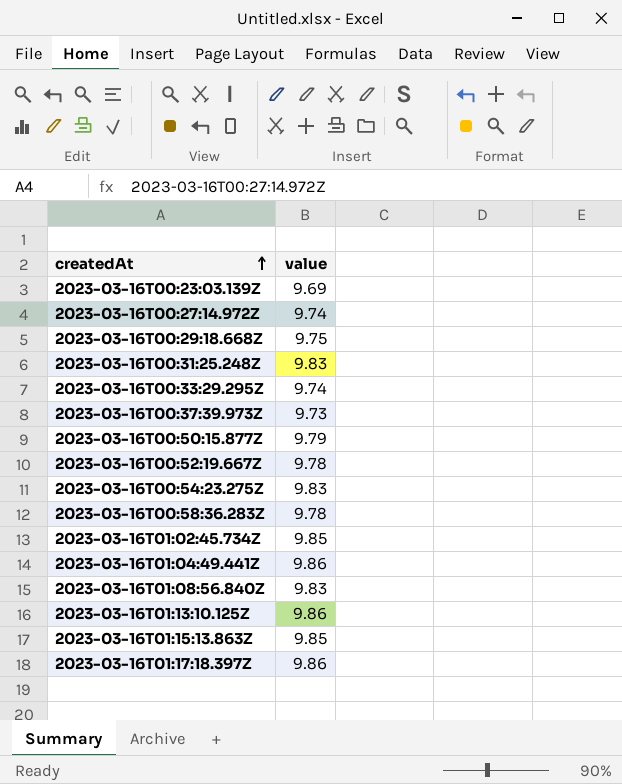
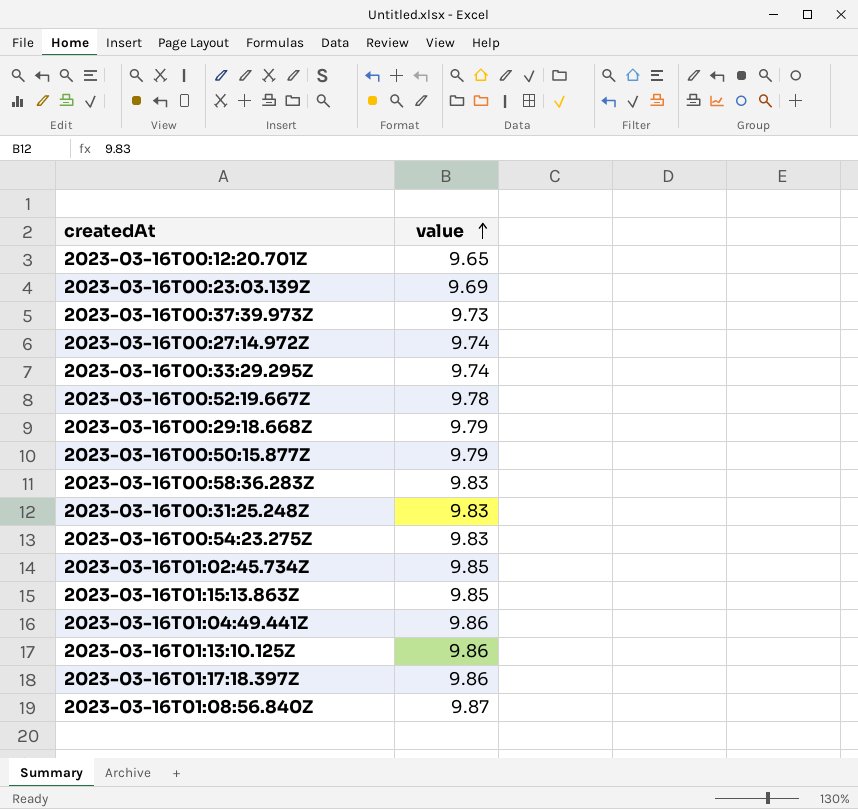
row order: createdAt ascending -> value ascending
row 2023-03-16T00:12:20.701Z: none -> 9.65
2023-03-16T00:29:18.668Z | value: 9.75 -> 9.79
2023-03-16T00:58:36.283Z | value: 9.78 -> 9.83
2023-03-16T01:08:56.840Z | value: 9.83 -> 9.87

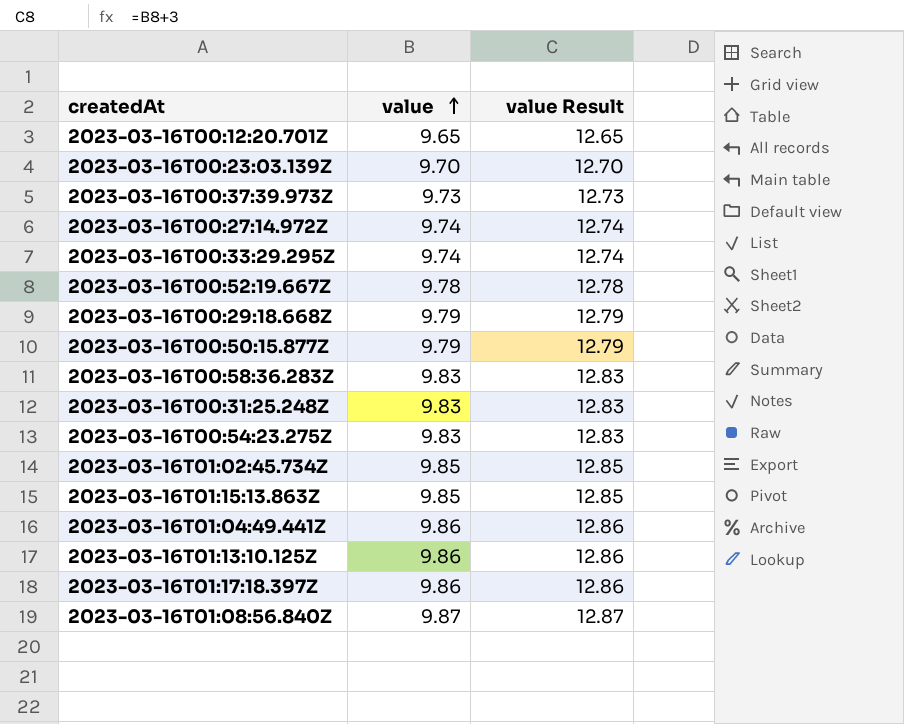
column value Result | formula: none -> [value] + 3
2023-03-16T00:23:03.139Z | value: 9.69 -> 9.70

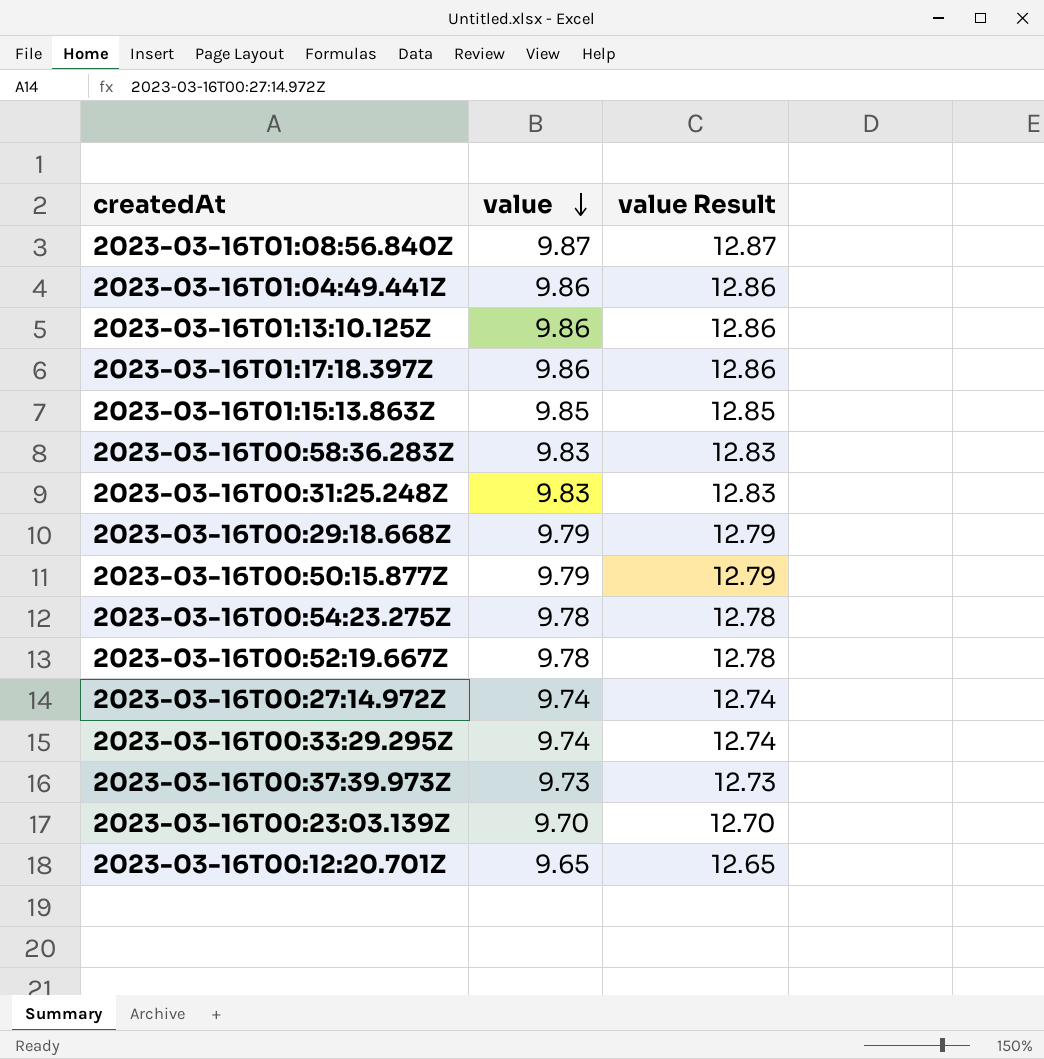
row order: value ascending -> value descending
row 2023-03-16T01:02:45.734Z: 9.85 | 12.85 -> none
2023-03-16T00:54:23.275Z | value: 9.83 -> 9.78
2023-03-16T00:54:23.275Z | value Result: 12.83 -> 12.78

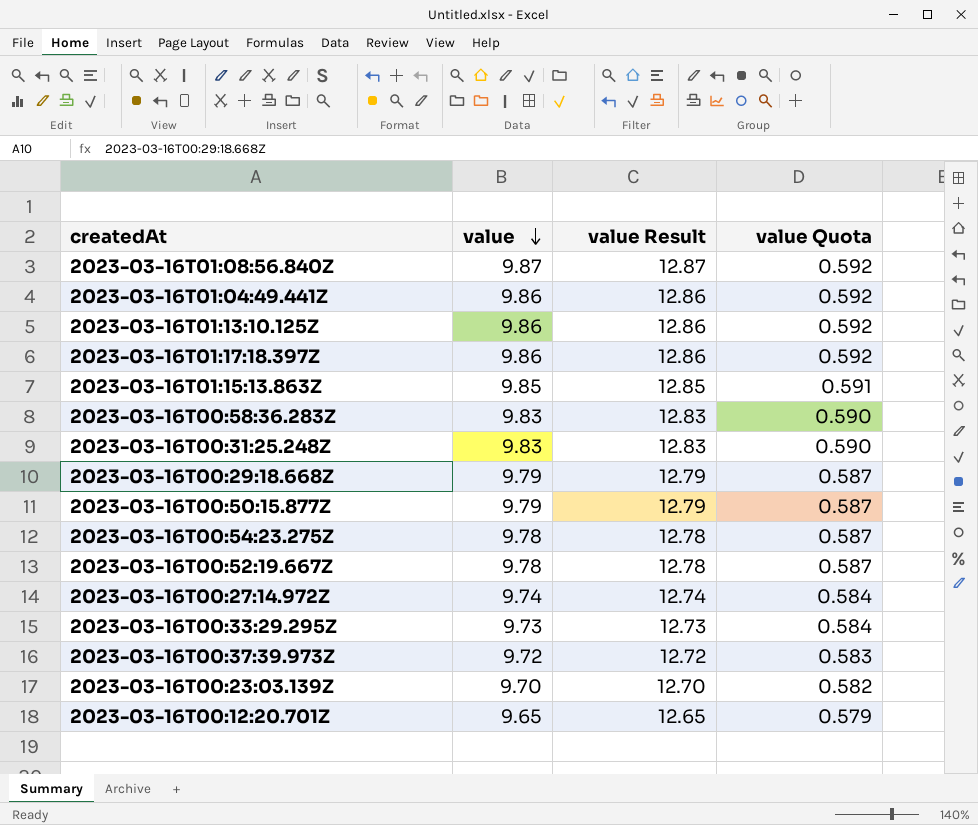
column value Quota | formula: none -> [value] * 0.06
2023-03-16T00:33:29.295Z | value: 9.74 -> 9.73
2023-03-16T00:33:29.295Z | value Result: 12.74 -> 12.73
2023-03-16T00:37:39.973Z | value: 9.73 -> 9.72
2023-03-16T00:37:39.973Z | value Result: 12.73 -> 12.72

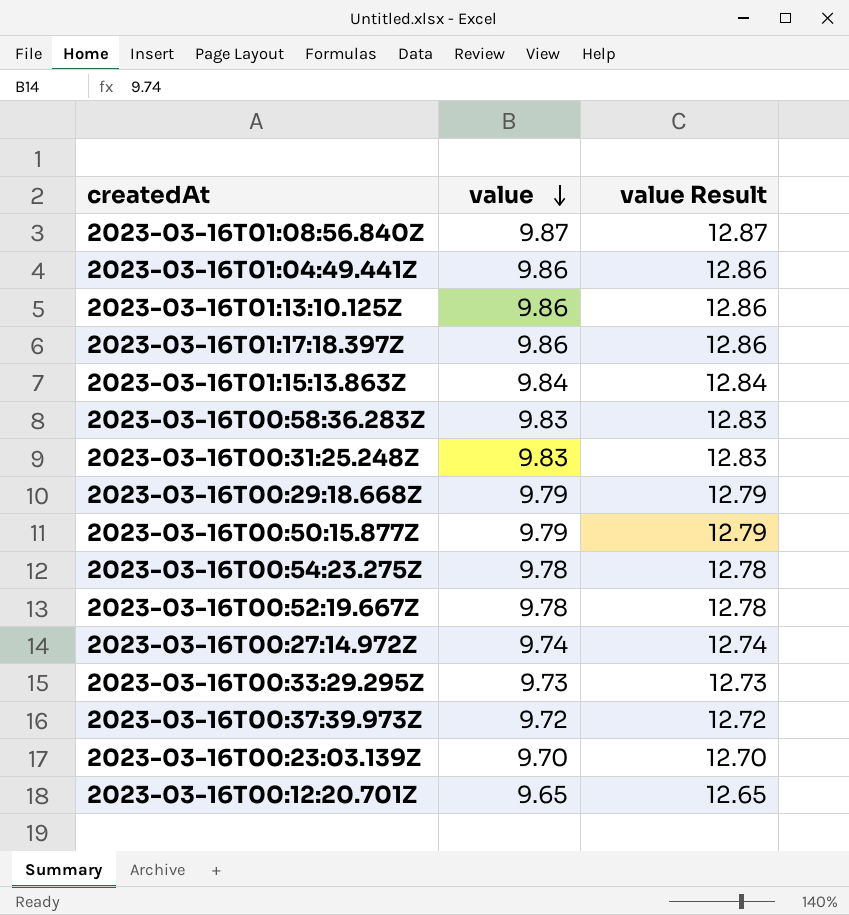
column value Quota | formula: [value] * 0.06 -> none
2023-03-16T01:15:13.863Z | value: 9.85 -> 9.84
2023-03-16T01:15:13.863Z | value Result: 12.85 -> 12.84

